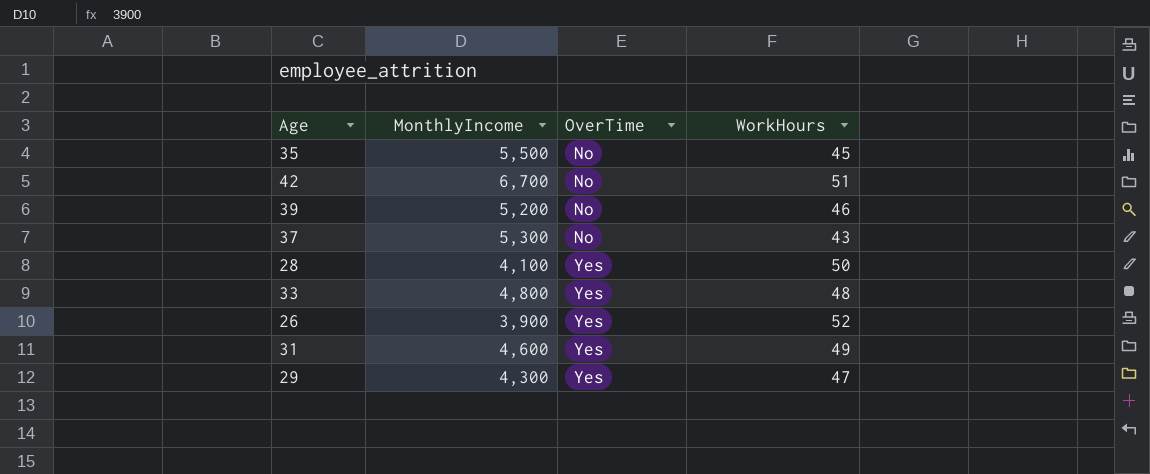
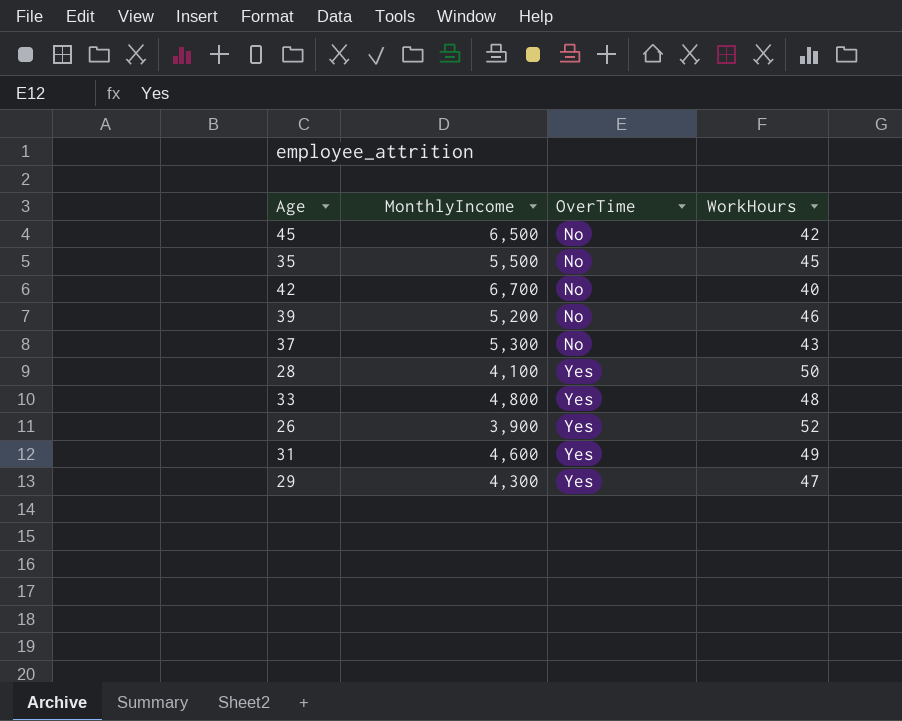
row 45: none -> 6,500 | No | 42
42 | WorkHours: 51 -> 40

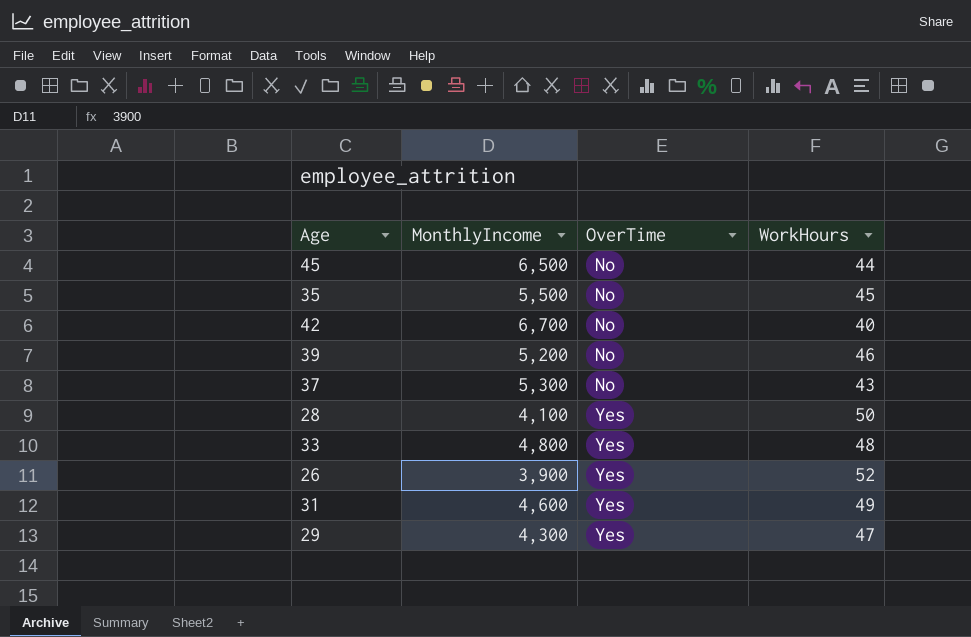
45 | WorkHours: 42 -> 44

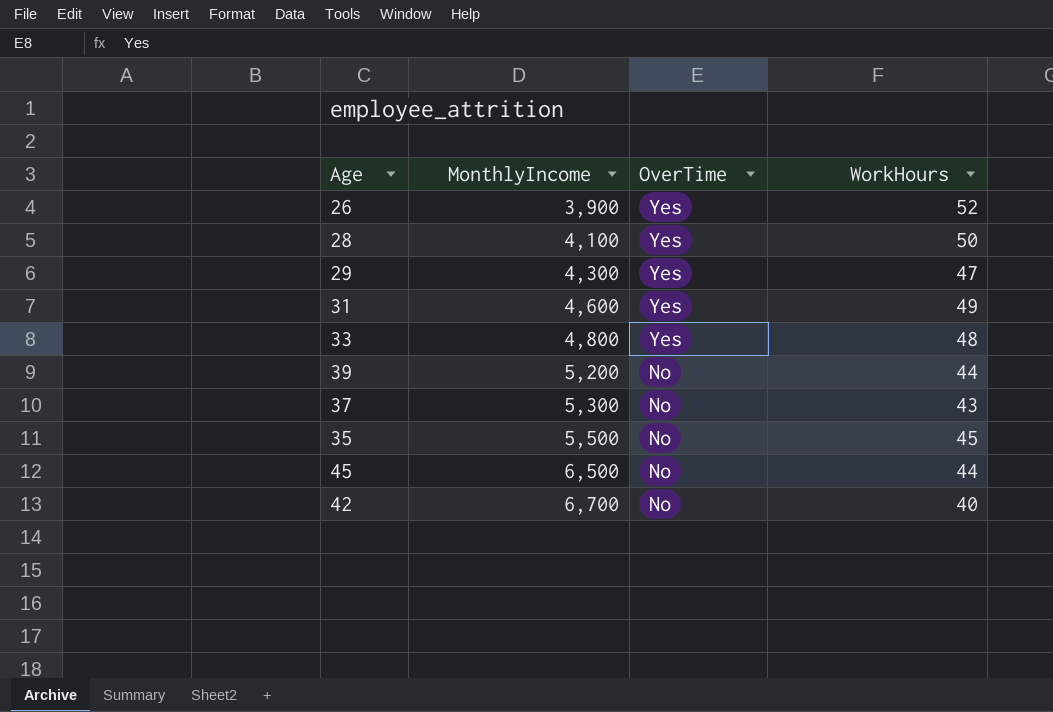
row order: OverTime ascending -> MonthlyIncome ascending
39 | WorkHours: 46 -> 44

